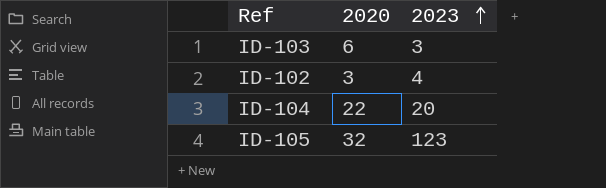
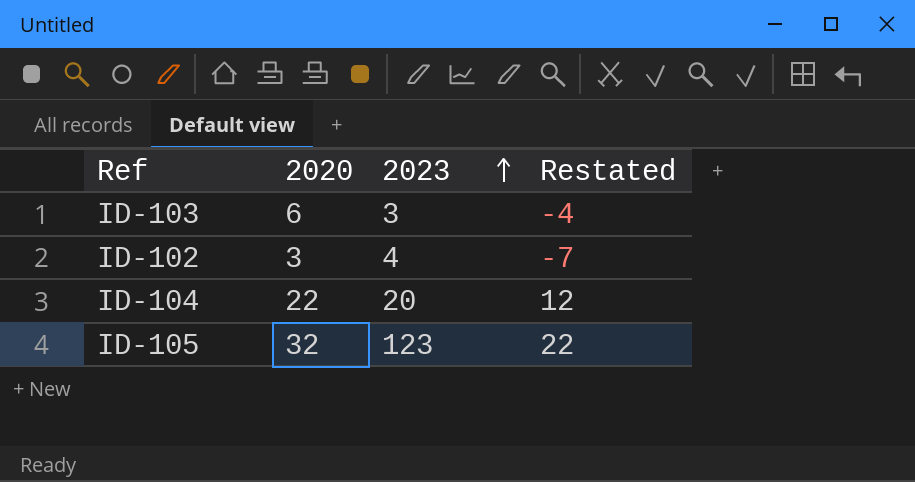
column Restated | formula: none -> [2020] - 10

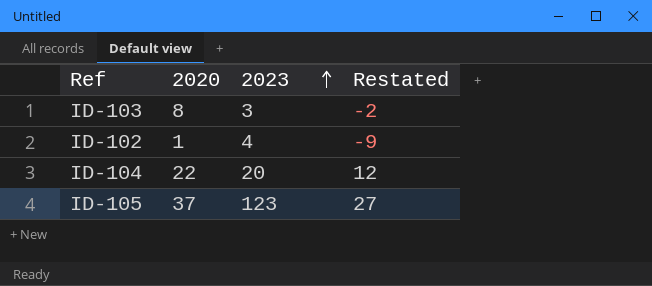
ID-103 | 2020: 6 -> 8
ID-103 | Restated: -4 -> -2
ID-102 | 2020: 3 -> 1
ID-102 | Restated: -7 -> -9
ID-105 | 2020: 32 -> 37
ID-105 | Restated: 22 -> 27

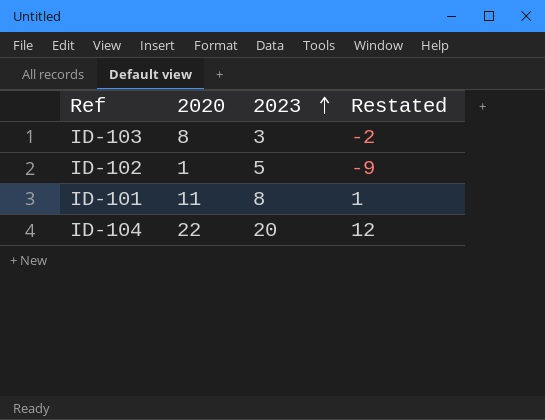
row ID-105: 37 | 123 | 27 -> none
ID-102 | 2023: 4 -> 5
row ID-101: none -> 11 | 8 | 1

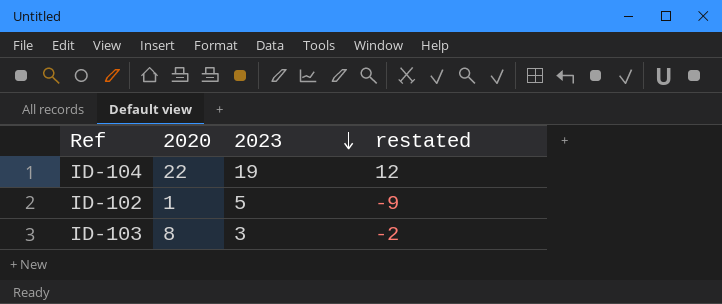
row order: 2023 ascending -> 2023 descending
column name: Restated -> restated
row ID-101: 11 | 8 | 1 -> none
ID-104 | 2023: 20 -> 19

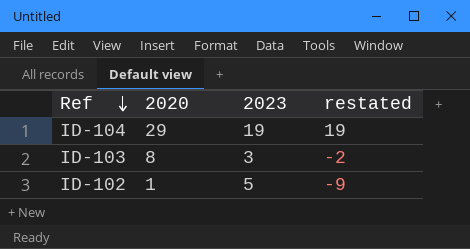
row order: 2023 descending -> Ref descending
ID-104 | 2020: 22 -> 29
ID-104 | restated: 12 -> 19

